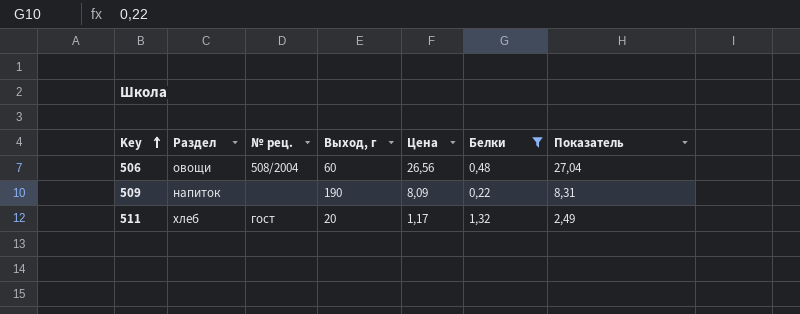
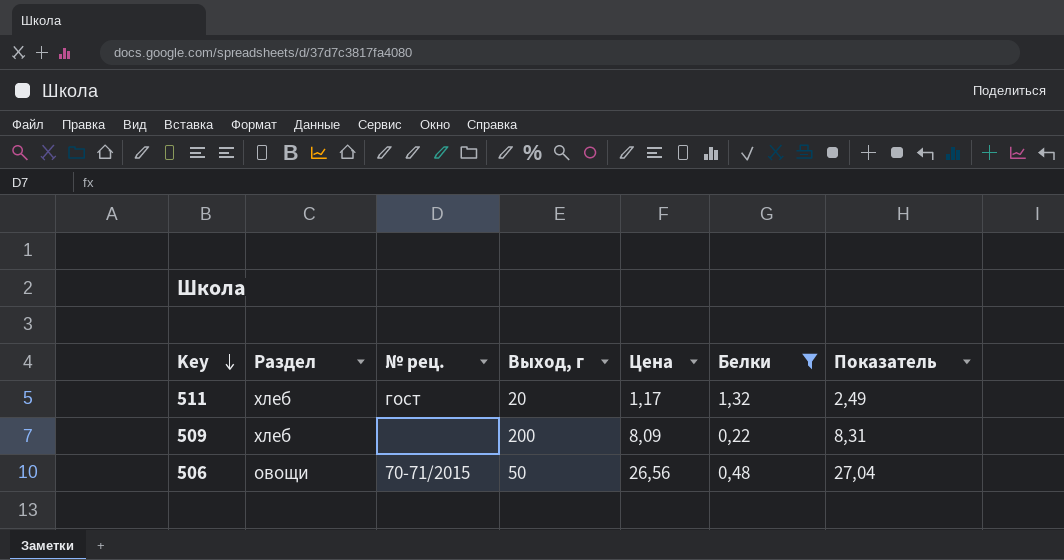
row order: Key ascending -> Key descending
509 | Раздел: напиток -> хлеб
509 | Выход, г: 190 -> 200
506 | № рец.: 508/2004 -> 70-71/2015
506 | Выход, г: 60 -> 50

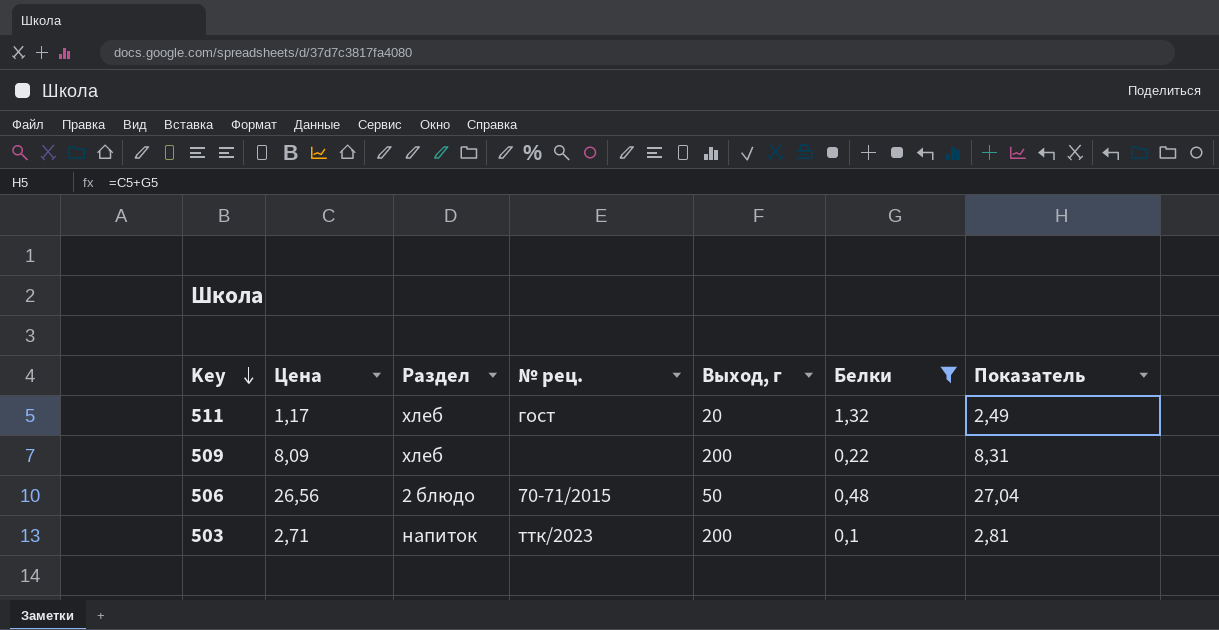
column Цена | position: 5 -> 2
506 | Раздел: овощи -> 2 блюдо
row 503: none -> 2,71 | напиток | ттк/2023 | 200 | 0,1 | 2,81

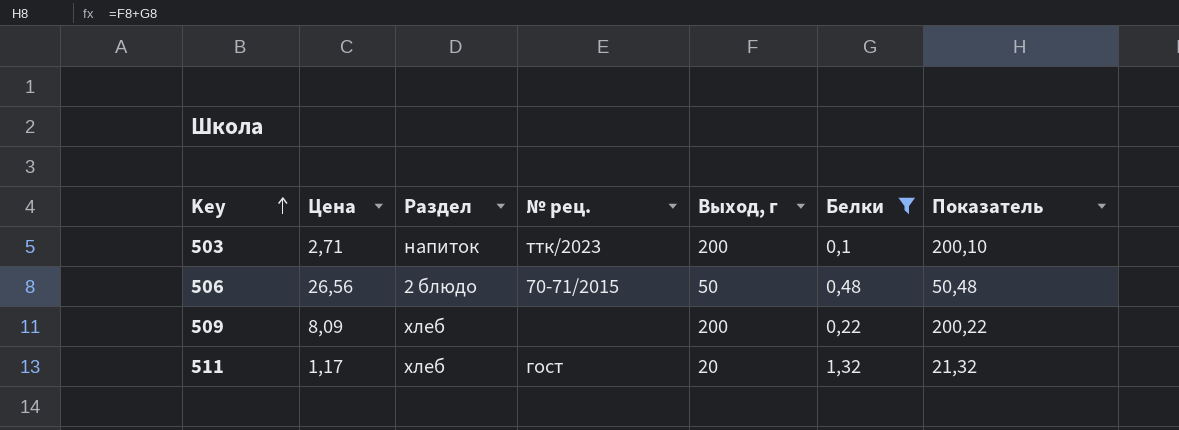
row order: Key descending -> Key ascending
column Показатель | formula: [Цена] + [Белки] -> [Выход, г] + [Белки]

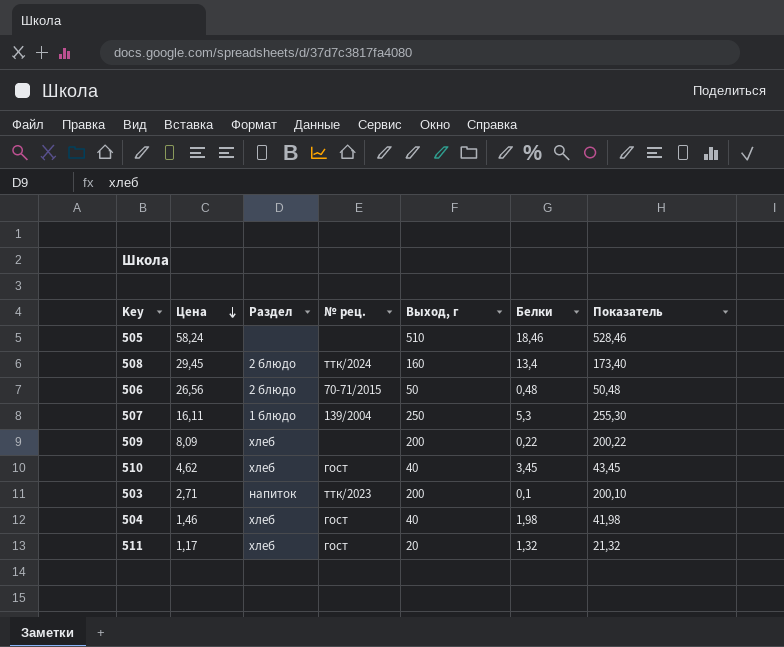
filter: Белки <= 1,32 -> none
row order: Key ascending -> Цена descending

